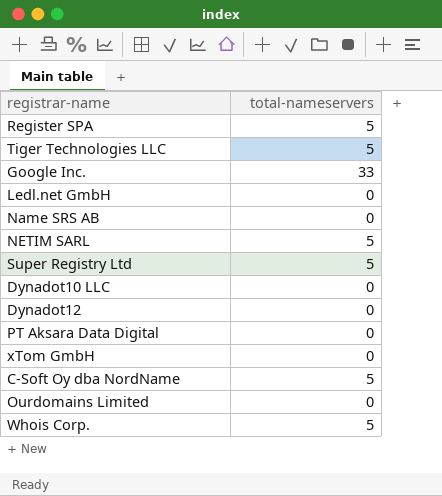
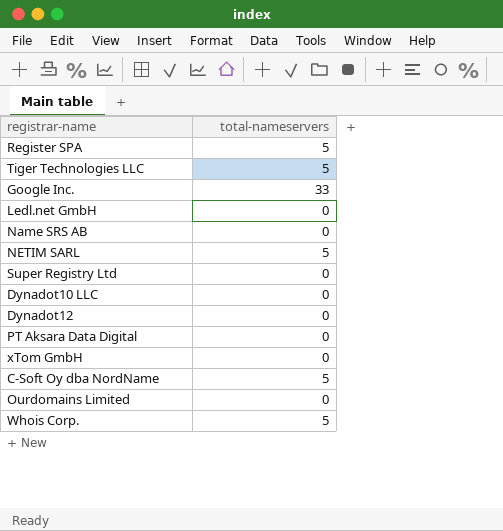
Super Registry Ltd | total-nameservers: 5 -> 0

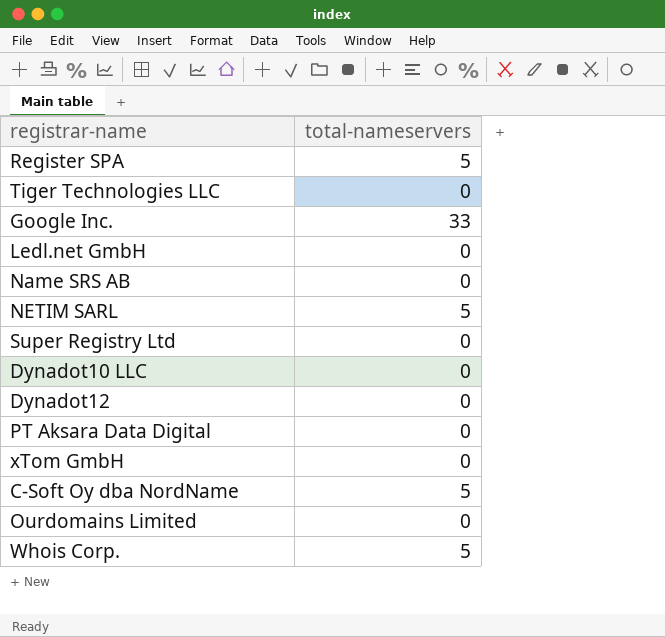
Tiger Technologies LLC | total-nameservers: 5 -> 0

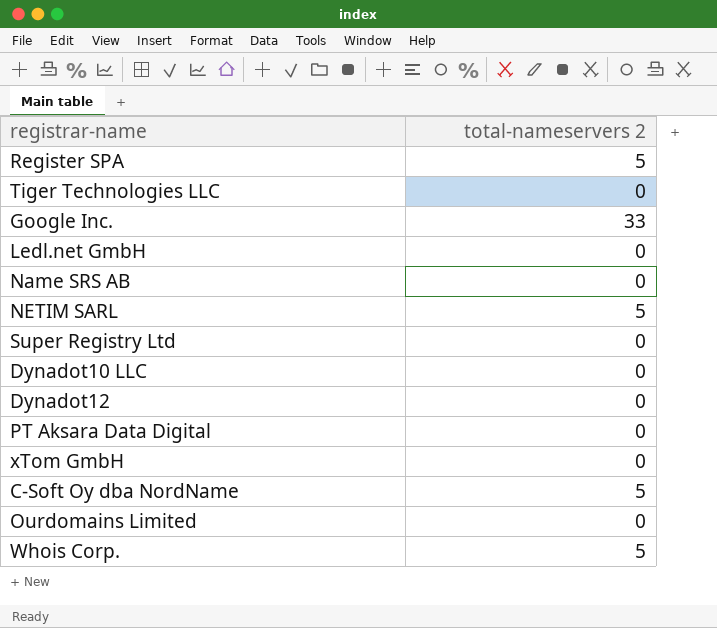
column name: total-nameservers -> total-nameservers 2

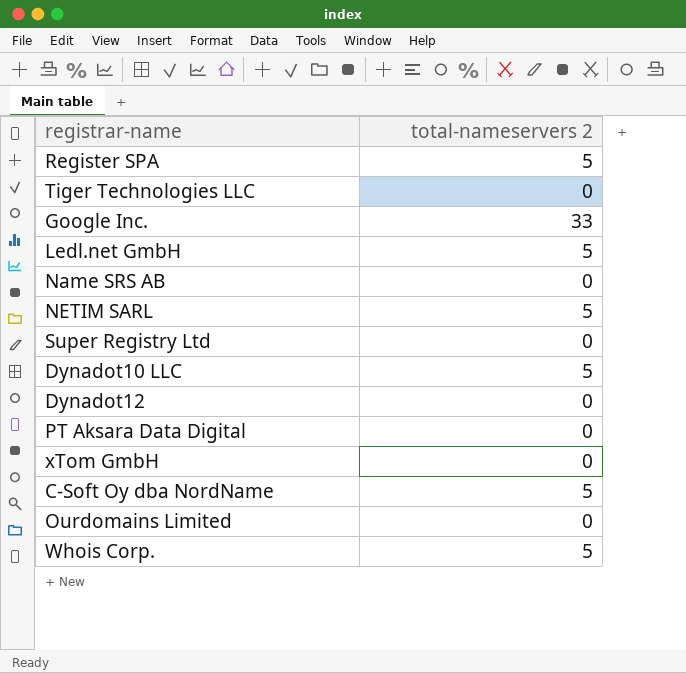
Ledl.net GmbH | total-nameservers 2: 0 -> 5
Dynadot10 LLC | total-nameservers 2: 0 -> 5

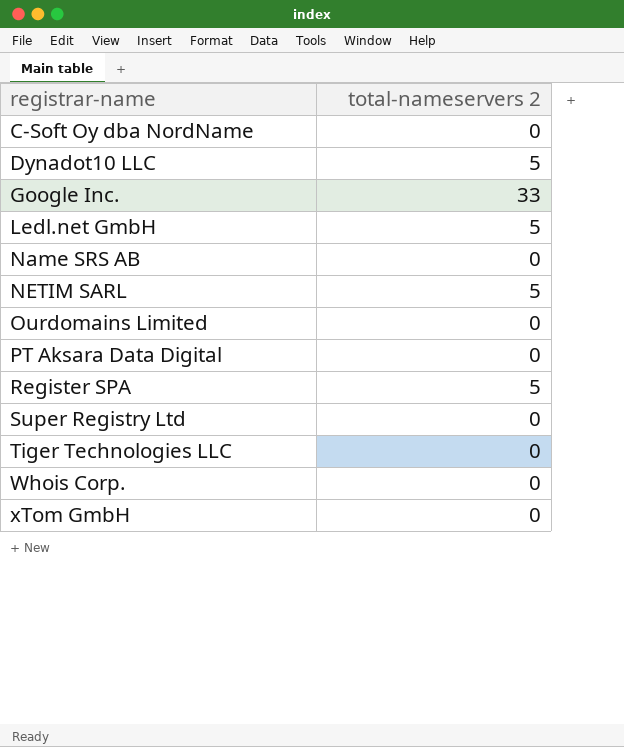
row order: none -> registrar-name ascending
row Dynadot12: 0 -> none
C-Soft Oy dba NordName | total-nameservers 2: 5 -> 0
Whois Corp. | total-nameservers 2: 5 -> 0

